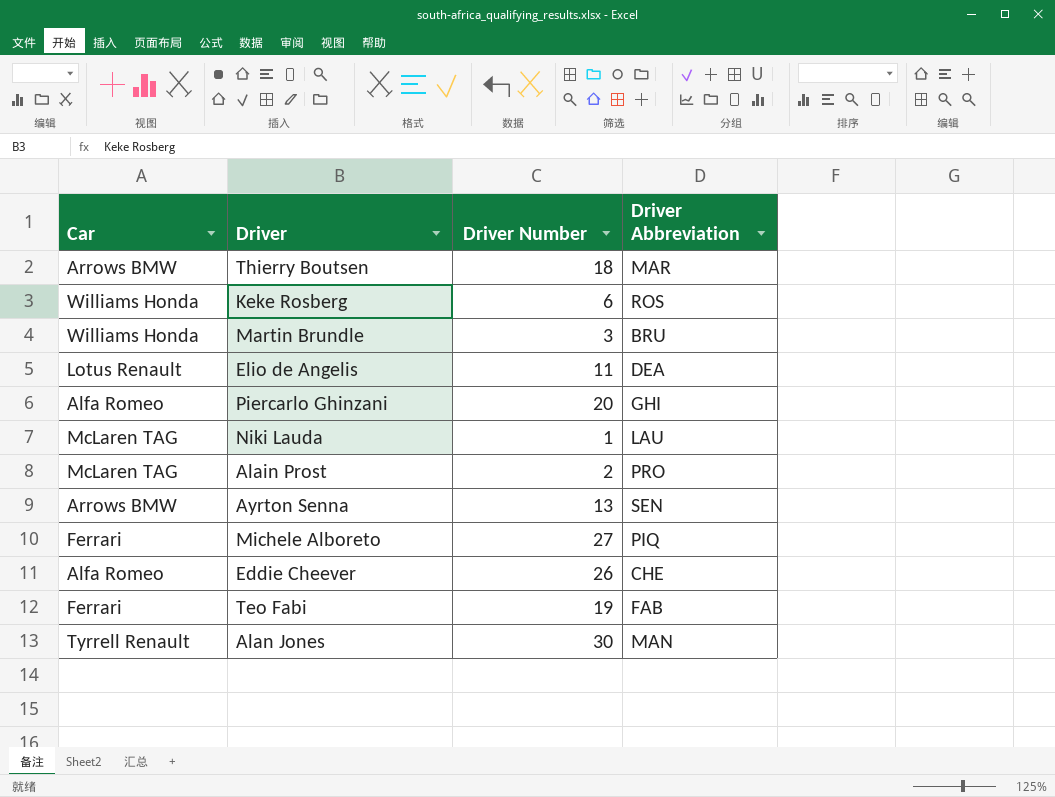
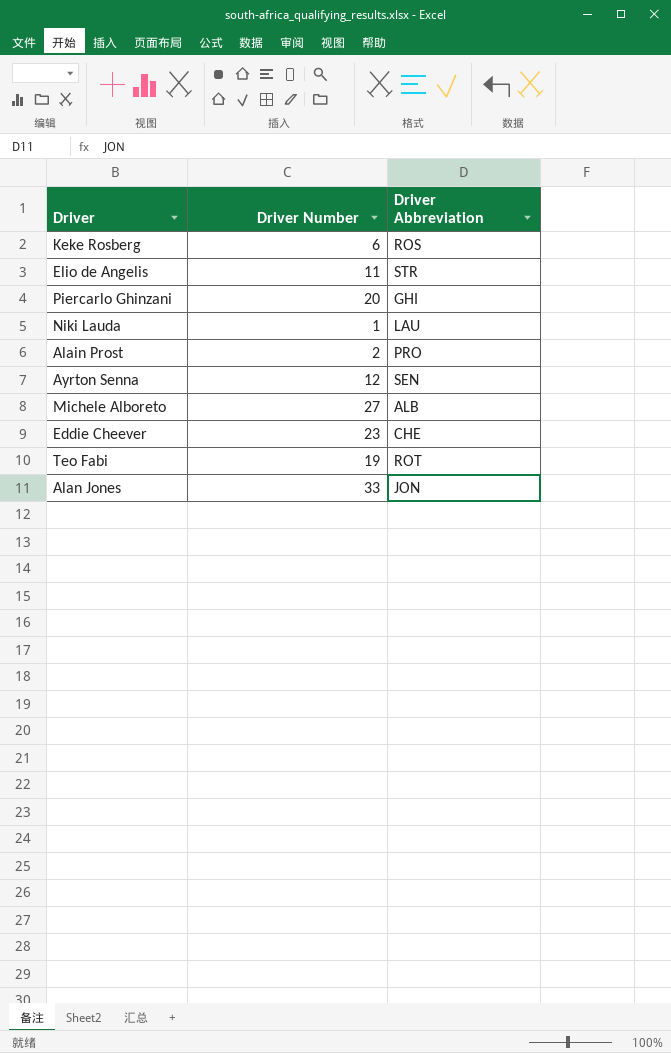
column Car | position: 1 -> none
row Thierry Boutsen: Arrows BMW | 18 | MAR -> none
row Martin Brundle: Williams Honda | 3 | BRU -> none
Elio de Angelis | Driver Abbreviation: DEA -> STR
Ayrton Senna | Driver Number: 13 -> 12
Michele Alboreto | Driver Abbreviation: PIQ -> ALB
Eddie Cheever | Driver Number: 26 -> 23
Teo Fabi | Driver Abbreviation: FAB -> ROT
Alan Jones | Driver Number: 30 -> 33
Alan Jones | Driver Abbreviation: MAN -> JON

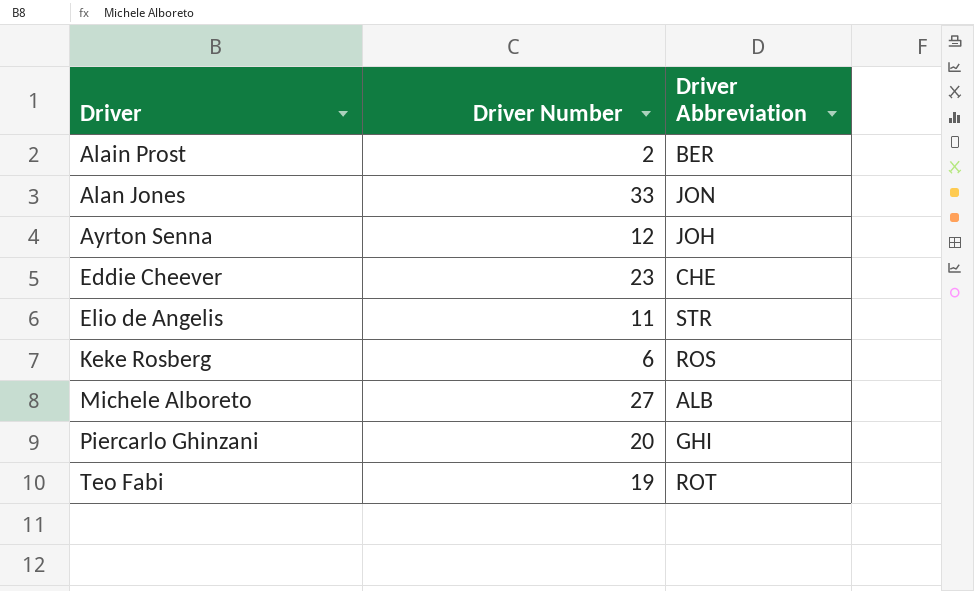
row order: none -> Driver ascending
row Niki Lauda: 1 | LAU -> none
Alain Prost | Driver Abbreviation: PRO -> BER
Ayrton Senna | Driver Abbreviation: SEN -> JOH

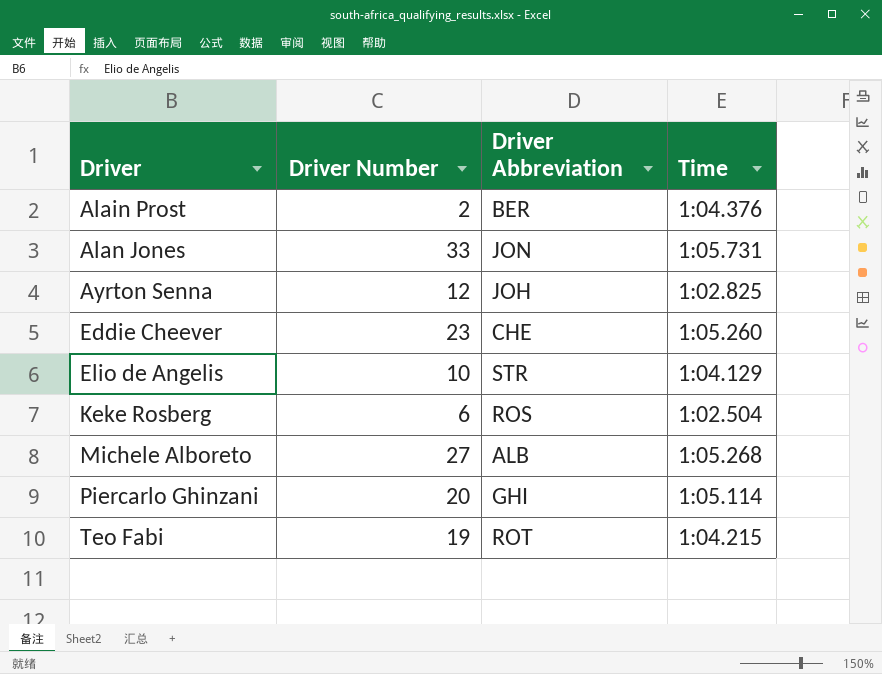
column Time | position: none -> 4
Elio de Angelis | Driver Number: 11 -> 10

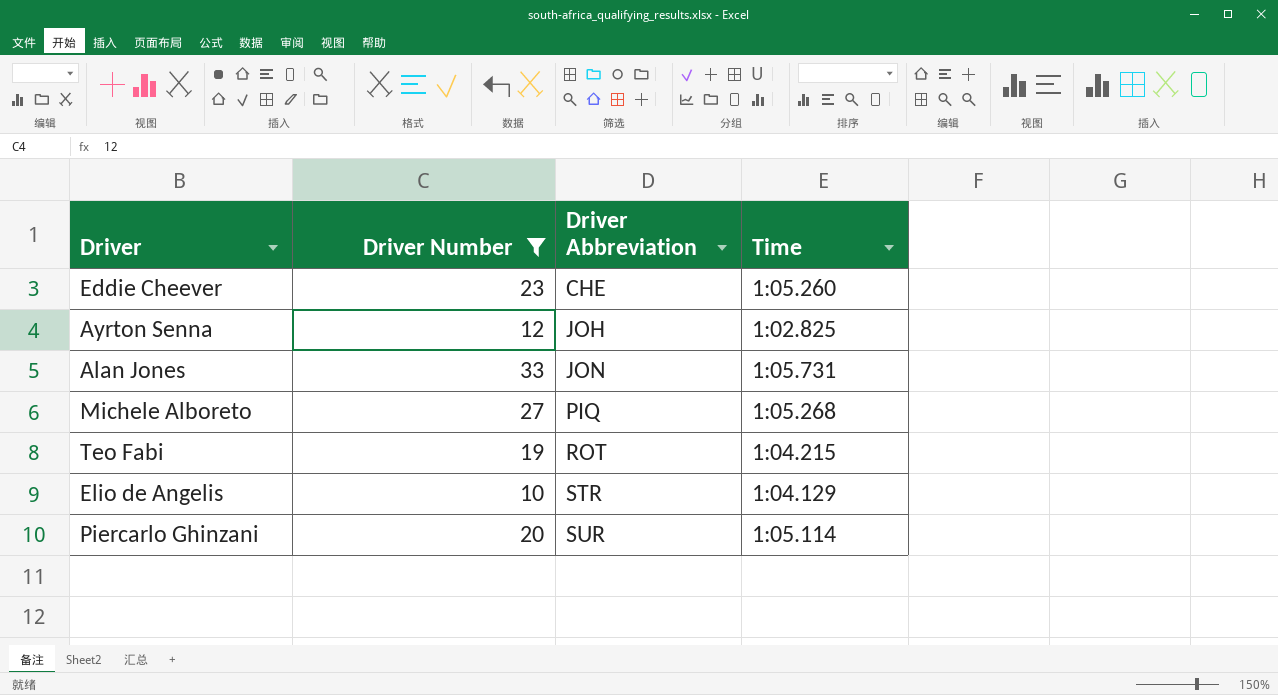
filter: none -> Driver Number >= 10
row order: Driver ascending -> Driver Abbreviation ascending
Michele Alboreto | Driver Abbreviation: ALB -> PIQ
Piercarlo Ghinzani | Driver Abbreviation: GHI -> SUR

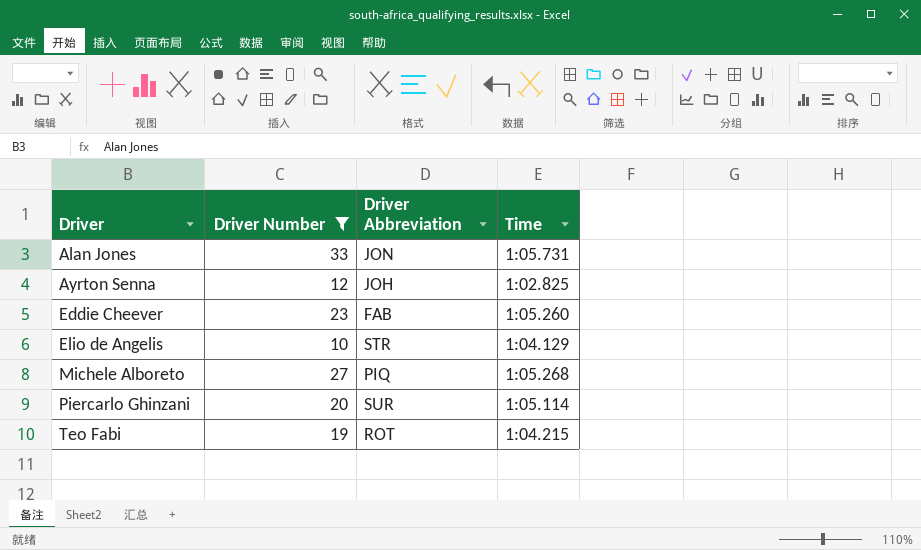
row order: Driver Abbreviation ascending -> Driver ascending
Eddie Cheever | Driver Abbreviation: CHE -> FAB

